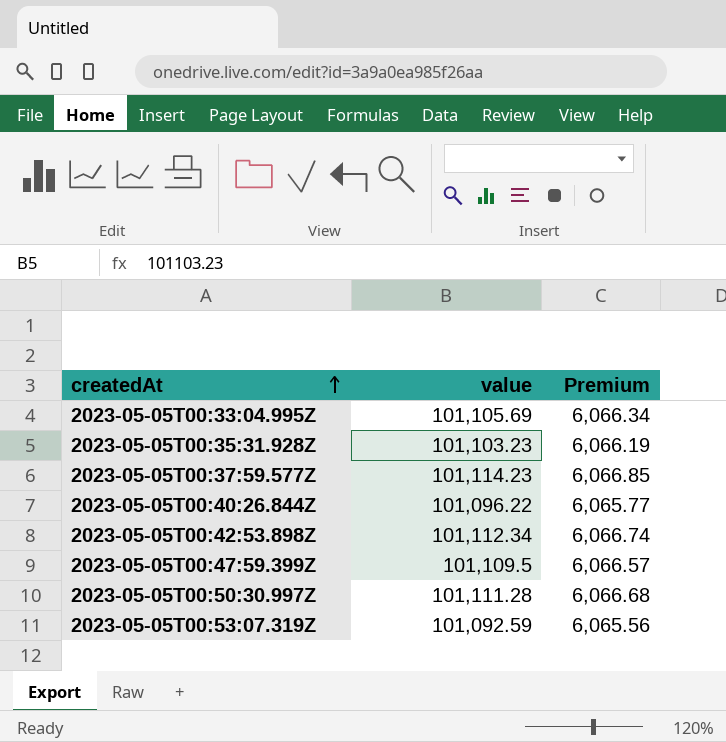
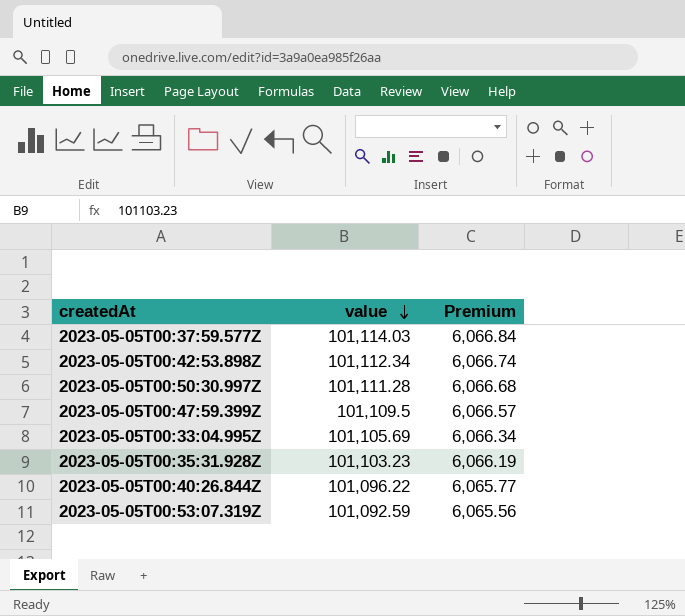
row order: createdAt ascending -> value descending
2023-05-05T00:37:59.577Z | value: 101,114.23 -> 101,114.03
2023-05-05T00:37:59.577Z | Premium: 6,066.85 -> 6,066.84

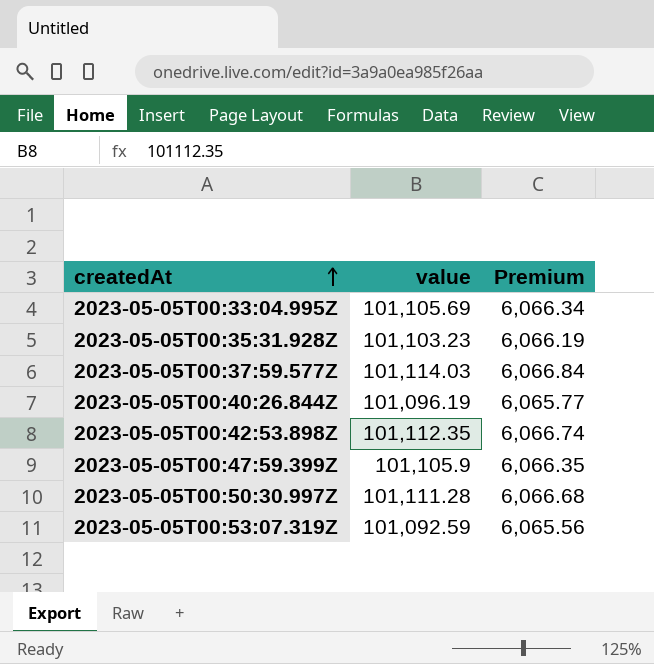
row order: value descending -> createdAt ascending
2023-05-05T00:40:26.844Z | value: 101,096.22 -> 101,096.19
2023-05-05T00:42:53.898Z | value: 101,112.34 -> 101,112.35
2023-05-05T00:47:59.399Z | value: 101,109.5 -> 101,105.9
2023-05-05T00:47:59.399Z | Premium: 6,066.57 -> 6,066.35

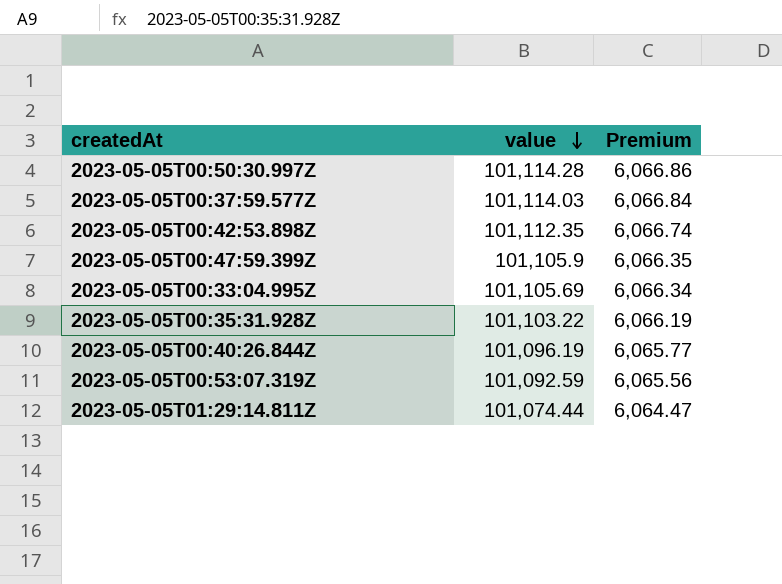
row order: createdAt ascending -> value descending
2023-05-05T00:50:30.997Z | value: 101,111.28 -> 101,114.28
2023-05-05T00:50:30.997Z | Premium: 6,066.68 -> 6,066.86
2023-05-05T00:35:31.928Z | value: 101,103.23 -> 101,103.22
row 2023-05-05T01:29:14.811Z: none -> 101,074.44 | 6,064.47

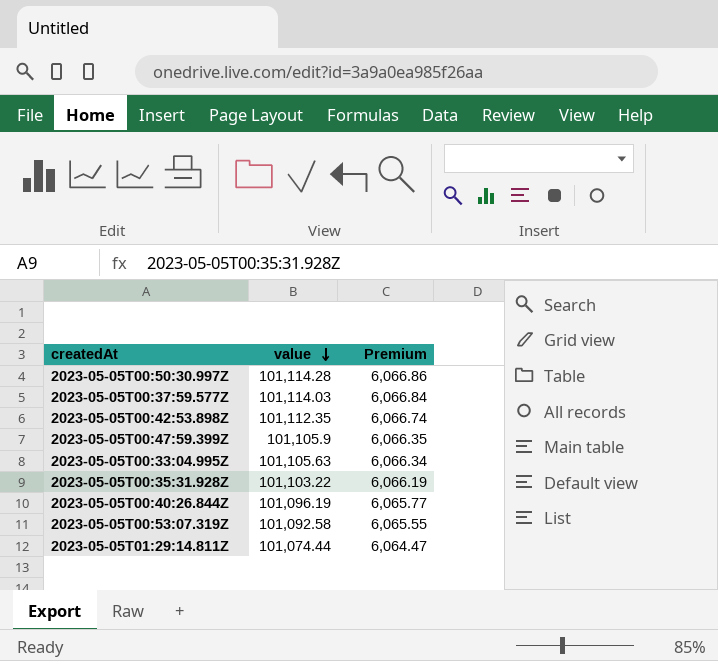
2023-05-05T00:33:04.995Z | value: 101,105.69 -> 101,105.63
2023-05-05T00:53:07.319Z | value: 101,092.59 -> 101,092.58
2023-05-05T00:53:07.319Z | Premium: 6,065.56 -> 6,065.55

